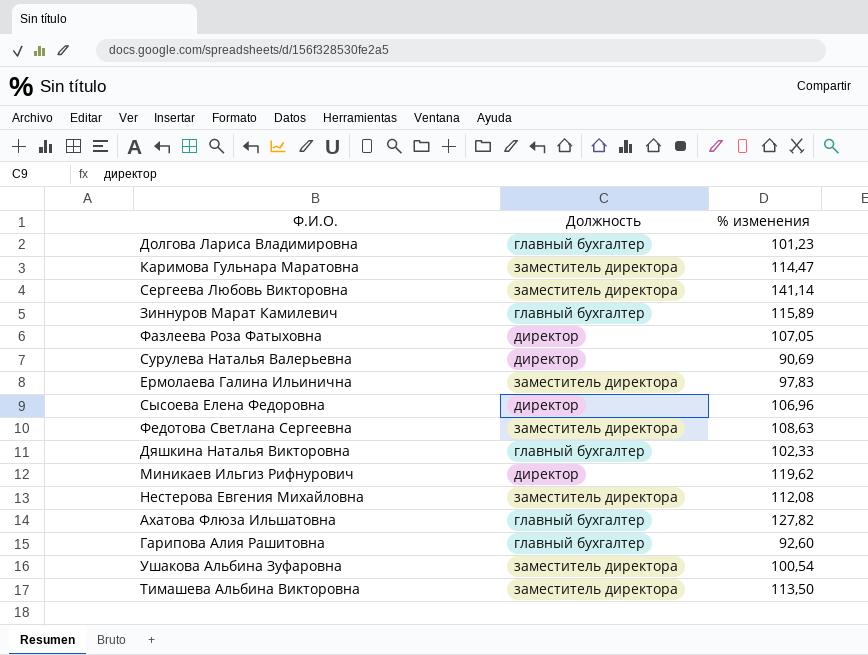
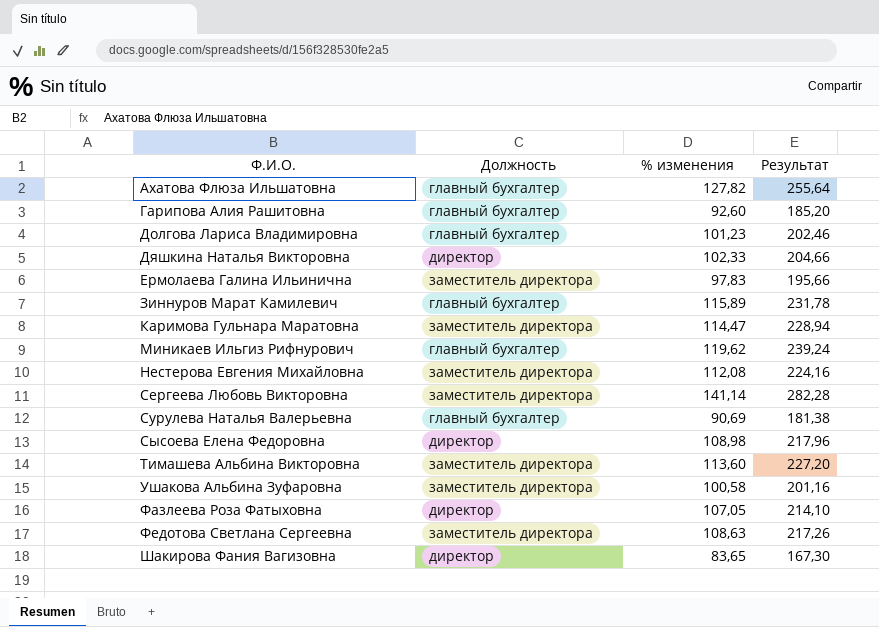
row order: none -> Ф.И.О. ascending
column Результат | formula: none -> [% изменения] * 2
Дяшкина Наталья Викторовна | Должность: главный бухгалтер -> директор
Миникаев Ильгиз Рифнурович | Должность: директор -> главный бухгалтер
Сурулева Наталья Валерьевна | Должность: директор -> главный бухгалтер
Сысоева Елена Федоровна | % изменения: 106,96 -> 108,98
Тимашева Альбина Викторовна | % изменения: 113,50 -> 113,60
Ушакова Альбина Зуфаровна | % изменения: 100,54 -> 100,58
row Шакирова Фания Вагизовна: none -> директор | 83,65 | 167,30

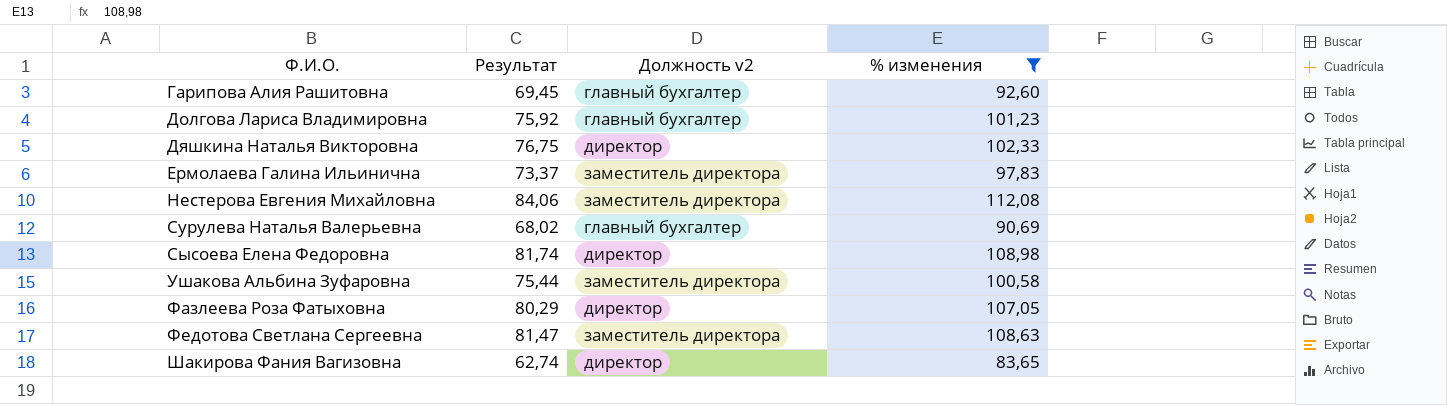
filter: none -> % изменения <= 112,08
column Результат | formula: [% изменения] * 2 -> [% изменения] * 0,75
column Результат | position: 4 -> 2
column name: Должность -> Должность v2

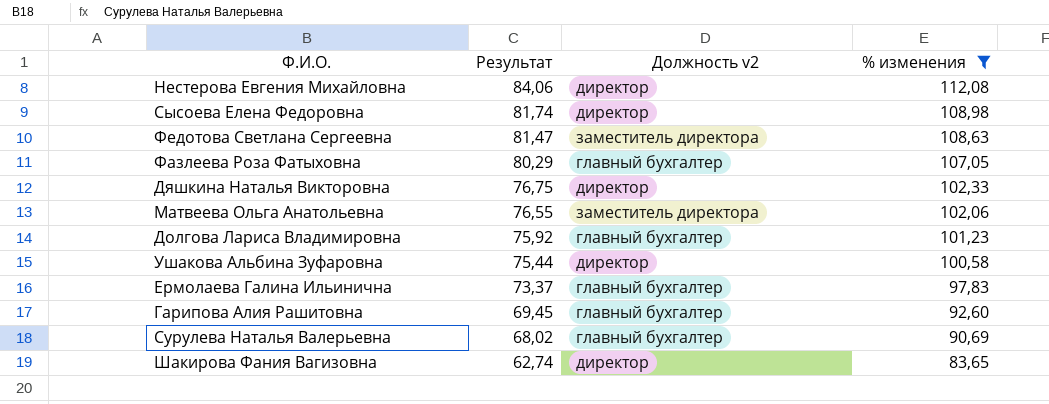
row order: Ф.И.О. ascending -> Результат descending
Нестерова Евгения Михайловна | Должность v2: заместитель директора -> директор
Фазлеева Роза Фатыховна | Должность v2: директор -> главный бухгалтер
row Матвеева Ольга Анатольевна: none -> 76,55 | заместитель директора | 102,06
Ушакова Альбина Зуфаровна | Должность v2: заместитель директора -> директор
Ермолаева Галина Ильинична | Должность v2: заместитель директора -> главный бухгалтер

